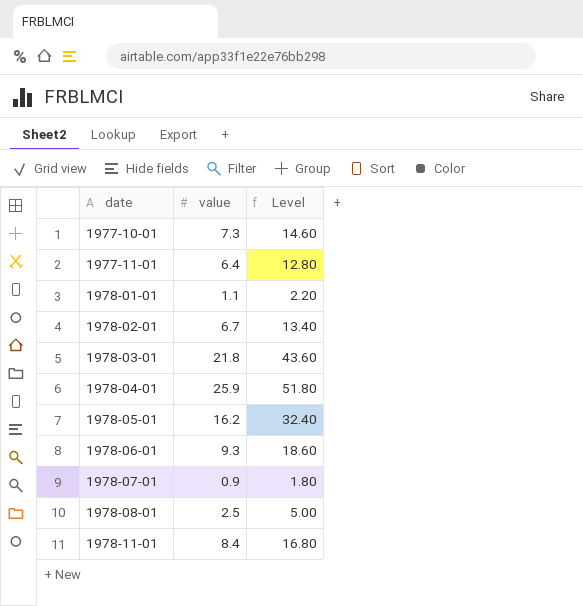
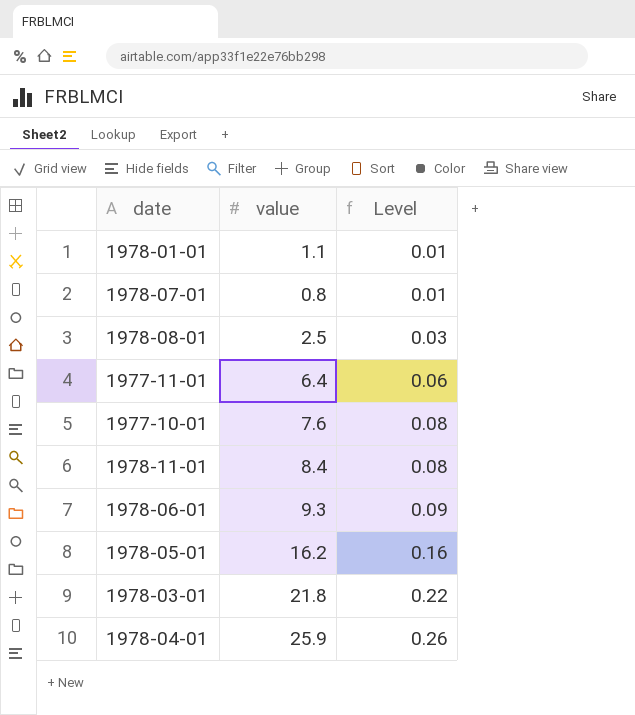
row order: date ascending -> Level ascending
column Level | formula: [value] * 2 -> [value] * 0.01
row 1978-02-01: 6.7 | 13.40 -> none
1978-07-01 | value: 0.9 -> 0.8
1977-10-01 | value: 7.3 -> 7.6

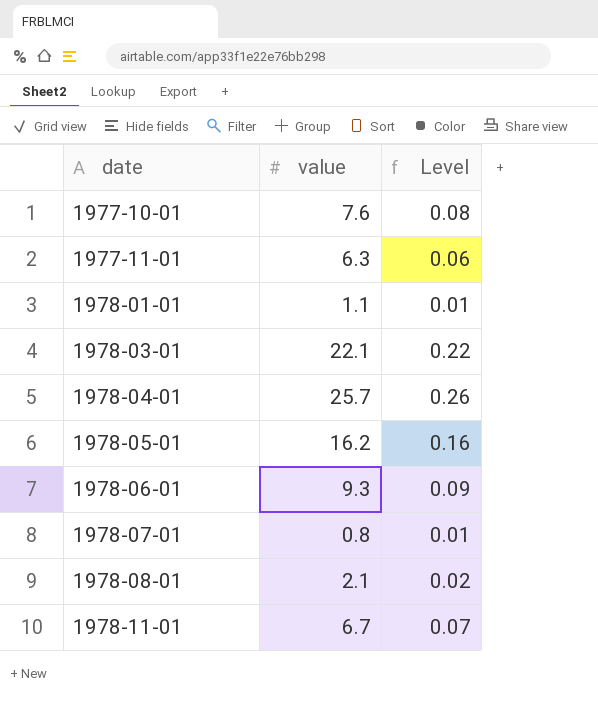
row order: Level ascending -> date ascending
1977-11-01 | value: 6.4 -> 6.3
1978-03-01 | value: 21.8 -> 22.1
1978-04-01 | value: 25.9 -> 25.7
1978-08-01 | value: 2.5 -> 2.1
1978-08-01 | Level: 0.03 -> 0.02
1978-11-01 | value: 8.4 -> 6.7
1978-11-01 | Level: 0.08 -> 0.07

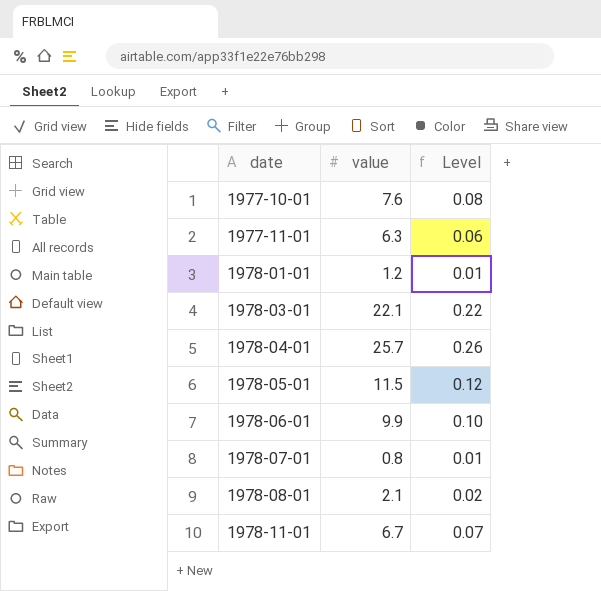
1978-01-01 | value: 1.1 -> 1.2
1978-05-01 | value: 16.2 -> 11.5
1978-05-01 | Level: 0.16 -> 0.12
1978-06-01 | value: 9.3 -> 9.9
1978-06-01 | Level: 0.09 -> 0.10

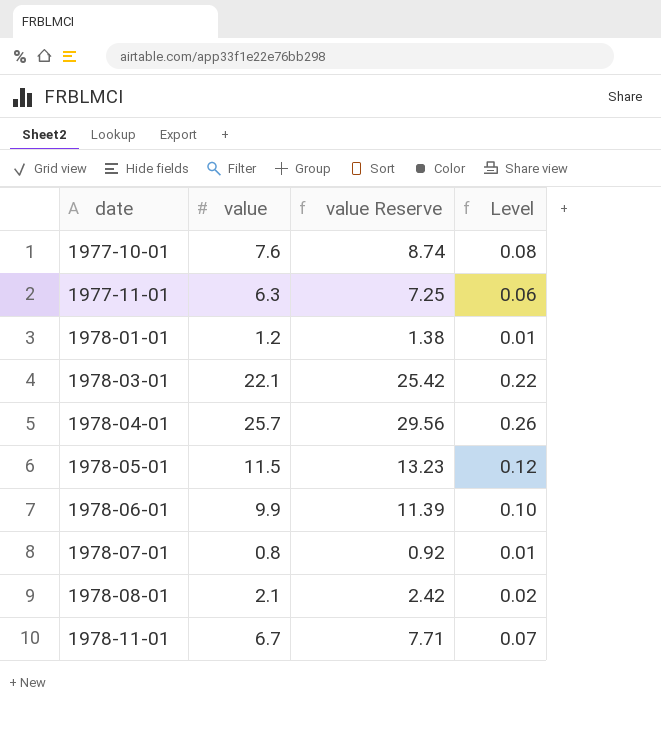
column value Reserve | formula: none -> [value] * 1.15

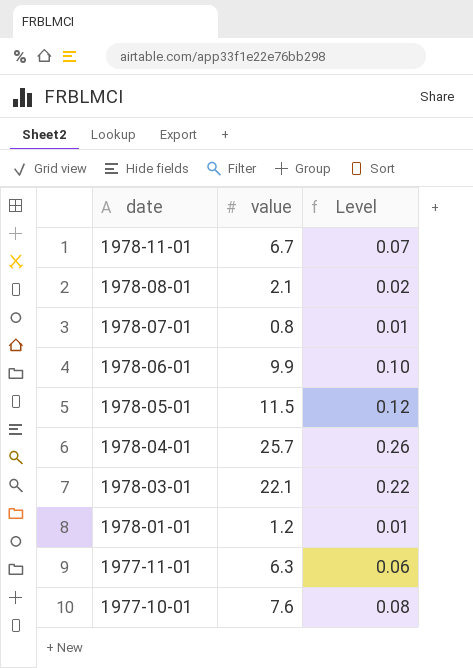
row order: date ascending -> date descending
column value Reserve | formula: [value] * 1.15 -> none

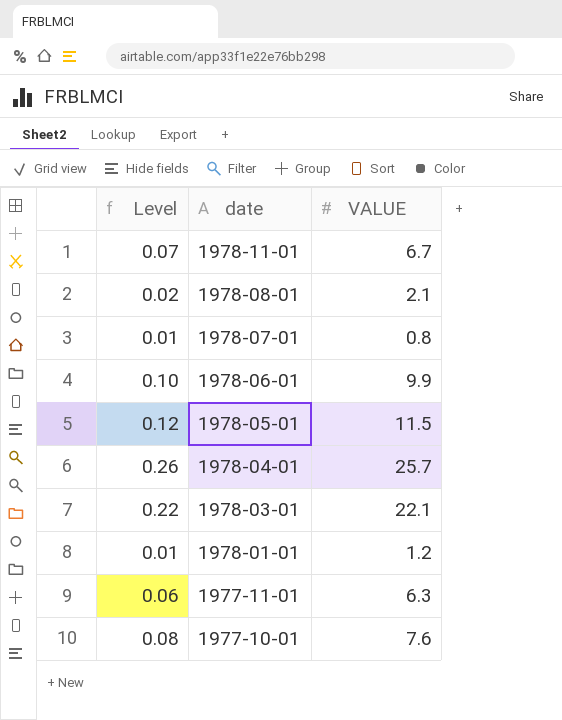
column Level | position: 3 -> 1
column name: value -> VALUE

